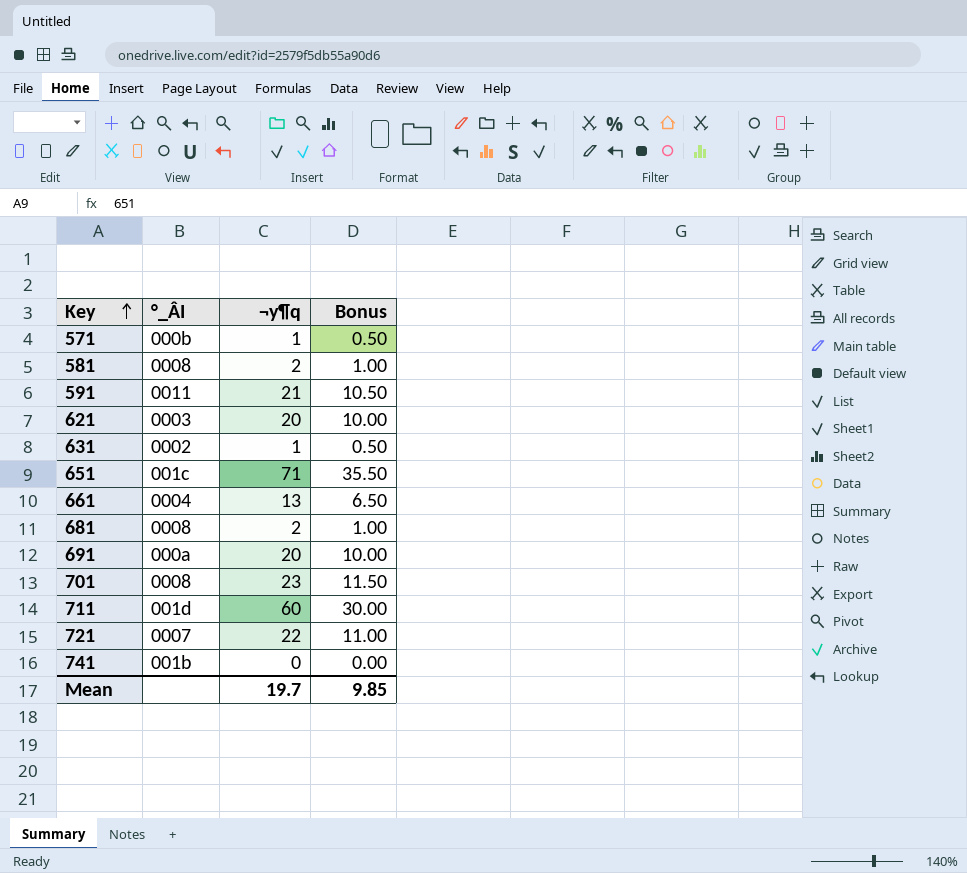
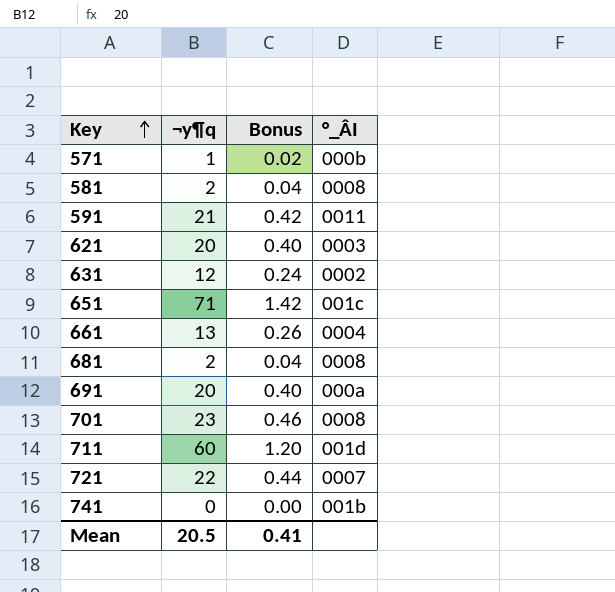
column Bonus | formula: [¬y¶q] * 0.5 -> [¬y¶q] * 0.02
column °_ÂI | position: 2 -> 4
631 | ¬y¶q: 1 -> 12
Mean | ¬y¶q: 19.7 -> 20.5
Mean | Bonus: 9.85 -> 0.41

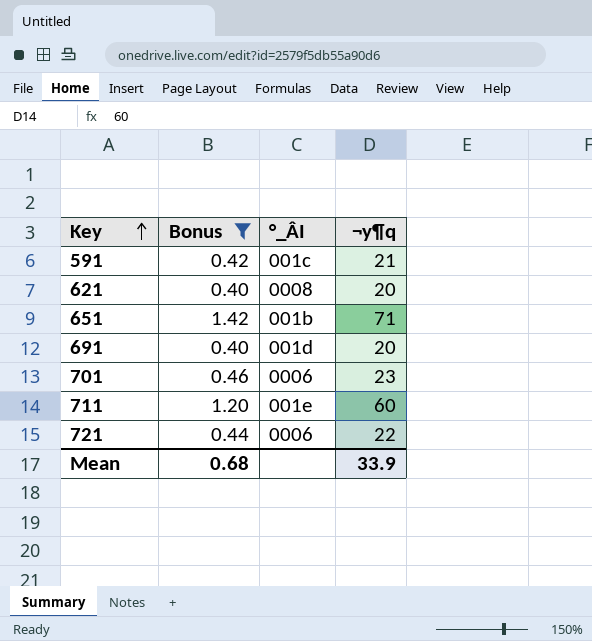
filter: none -> Bonus >= 0.40
column ¬y¶q | position: 2 -> 4
591 | °_ÂI: 0011 -> 001c
621 | °_ÂI: 0003 -> 0008
651 | °_ÂI: 001c -> 001b
691 | °_ÂI: 000a -> 001d
701 | °_ÂI: 0008 -> 0006
711 | °_ÂI: 001d -> 001e
721 | °_ÂI: 0007 -> 0006
Mean | Bonus: 0.41 -> 0.68
Mean | ¬y¶q: 20.5 -> 33.9

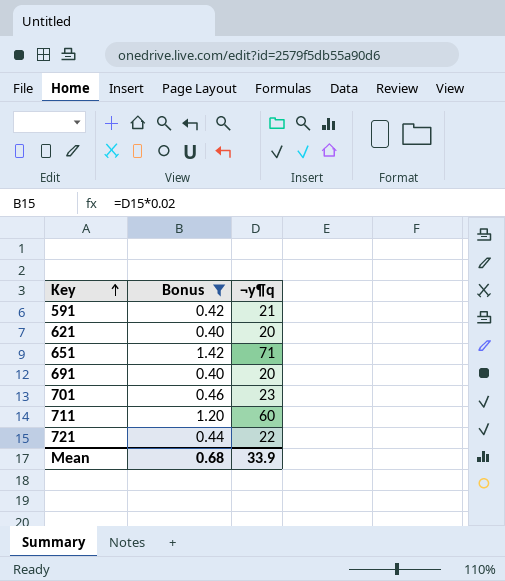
column °_ÂI | position: 3 -> none

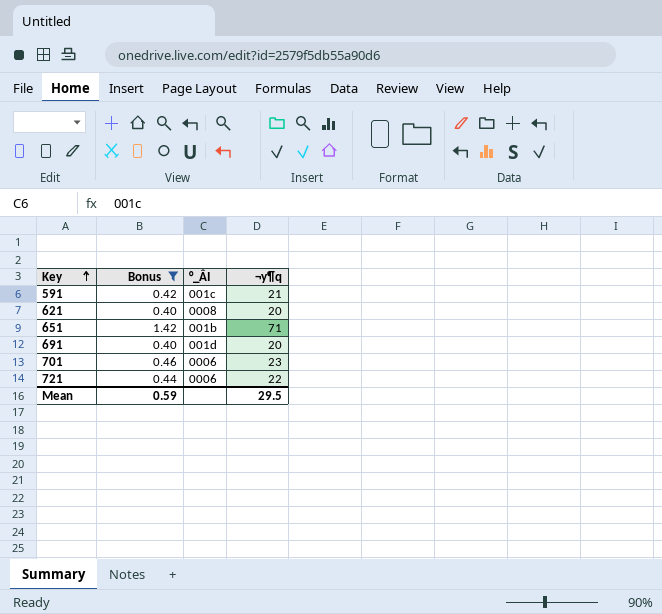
column °_ÂI | position: none -> 3
row 711: 1.20 | 60 -> none
Mean | Bonus: 0.68 -> 0.59
Mean | ¬y¶q: 33.9 -> 29.5

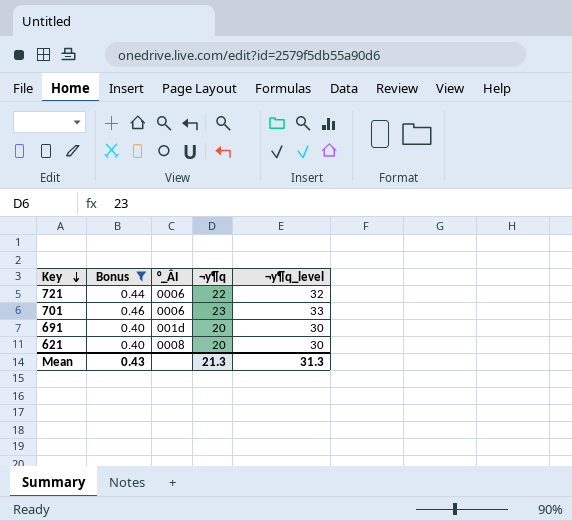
row order: Key ascending -> Key descending
column ¬y¶q_level | formula: none -> [¬y¶q] + 10
row 591: 0.42 | 001c | 21 -> none
row 651: 1.42 | 001b | 71 -> none
Mean | Bonus: 0.59 -> 0.43
Mean | ¬y¶q: 29.5 -> 21.3

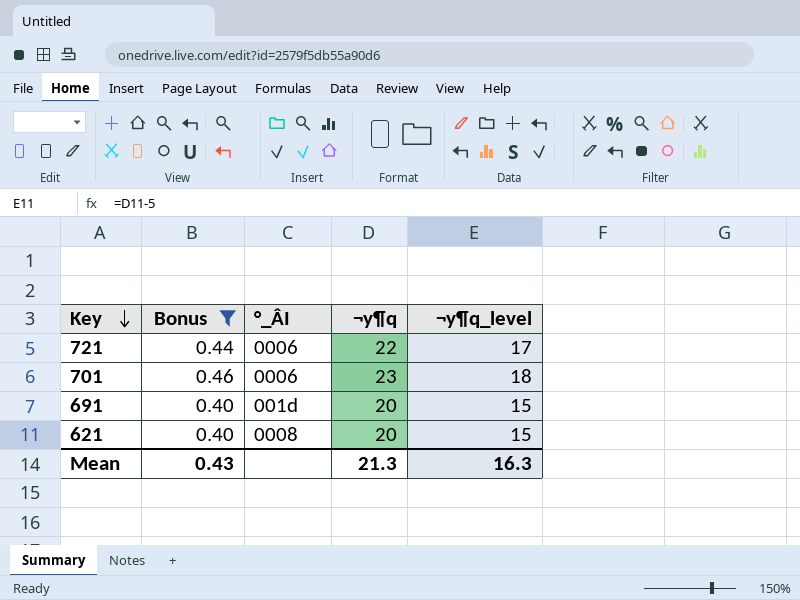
column ¬y¶q_level | formula: [¬y¶q] + 10 -> [¬y¶q] - 5
Mean | ¬y¶q_level: 31.3 -> 16.3

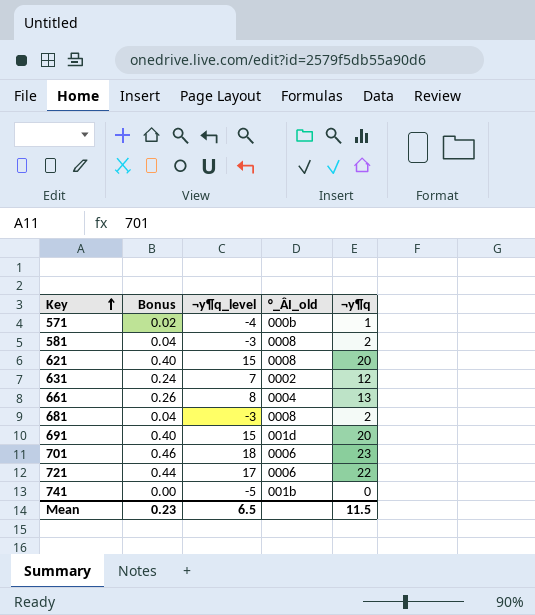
filter: Bonus >= 0.40 -> none
row order: Key descending -> Key ascending
column ¬y¶q_level | position: 5 -> 3
column name: °_ÂI -> °_ÂI_old
Mean | Bonus: 0.43 -> 0.23
Mean | ¬y¶q_level: 16.3 -> 6.5
Mean | ¬y¶q: 21.3 -> 11.5

